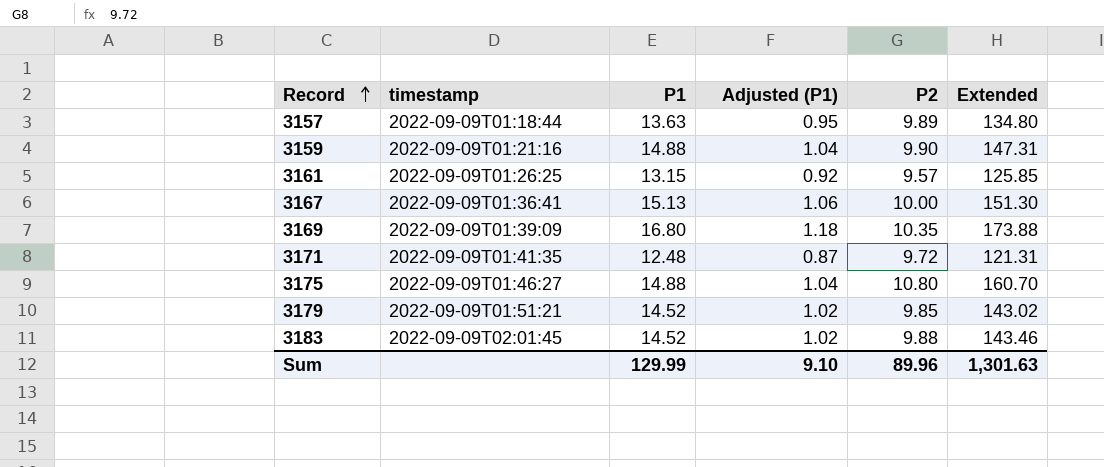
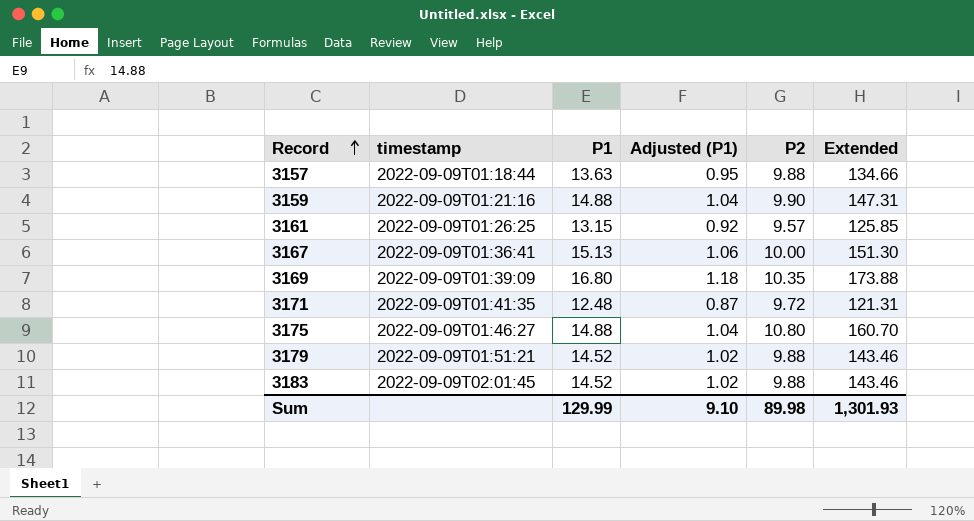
3157 | P2: 9.89 -> 9.88
3157 | Extended: 134.80 -> 134.66
3179 | P2: 9.85 -> 9.88
3179 | Extended: 143.02 -> 143.46
Sum | P2: 89.96 -> 89.98
Sum | Extended: 1,301.63 -> 1,301.93

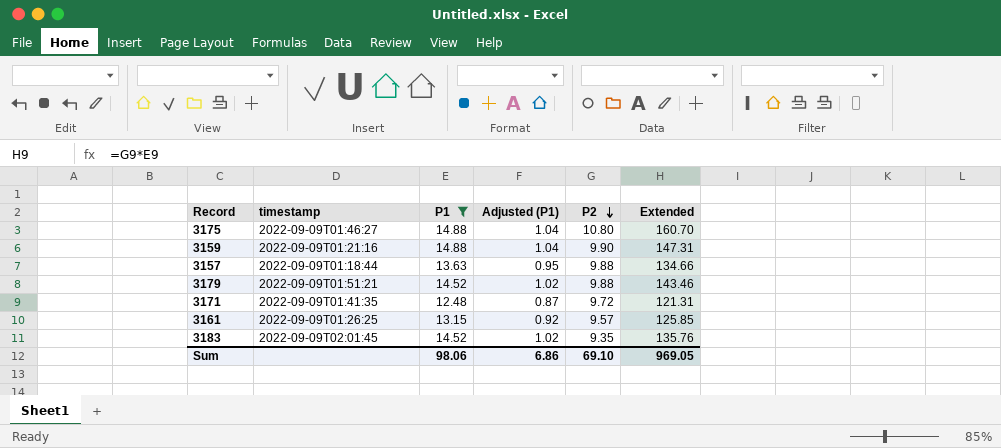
filter: none -> P1 <= 14.88
row order: Record ascending -> P2 descending
3183 | P2: 9.88 -> 9.35
3183 | Extended: 143.46 -> 135.76
Sum | P1: 129.99 -> 98.06
Sum | Adjusted (P1): 9.10 -> 6.86
Sum | P2: 89.98 -> 69.10
Sum | Extended: 1,301.93 -> 969.05

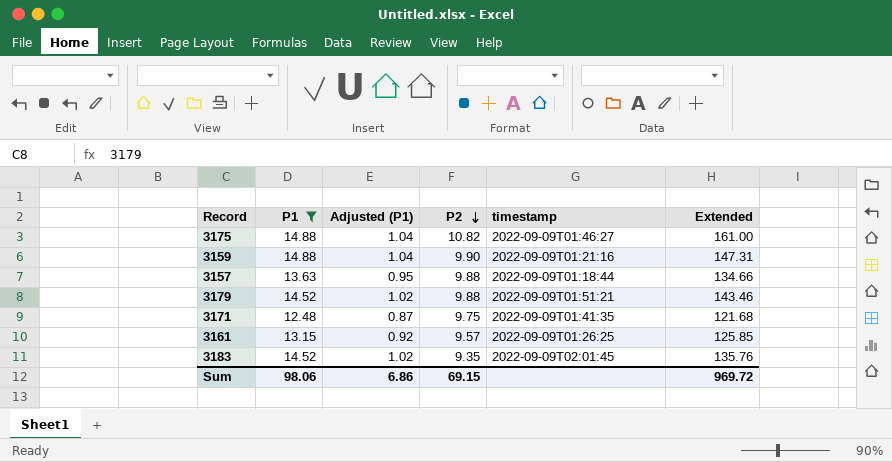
column timestamp | position: 2 -> 5
3175 | P2: 10.80 -> 10.82
3175 | Extended: 160.70 -> 161.00
3171 | P2: 9.72 -> 9.75
3171 | Extended: 121.31 -> 121.68
Sum | P2: 69.10 -> 69.15
Sum | Extended: 969.05 -> 969.72

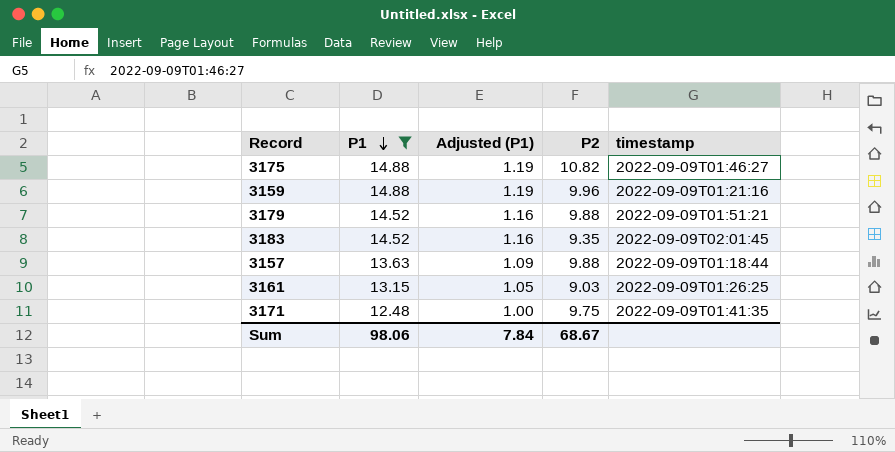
row order: P2 descending -> P1 descending
column Extended | formula: [P1] * [P2] -> none
column Adjusted (P1) | formula: [P1] * 0.07 -> [P1] * 0.08
3159 | P2: 9.90 -> 9.96
3161 | P2: 9.57 -> 9.03
Sum | Adjusted (P1): 6.86 -> 7.84
Sum | P2: 69.15 -> 68.67

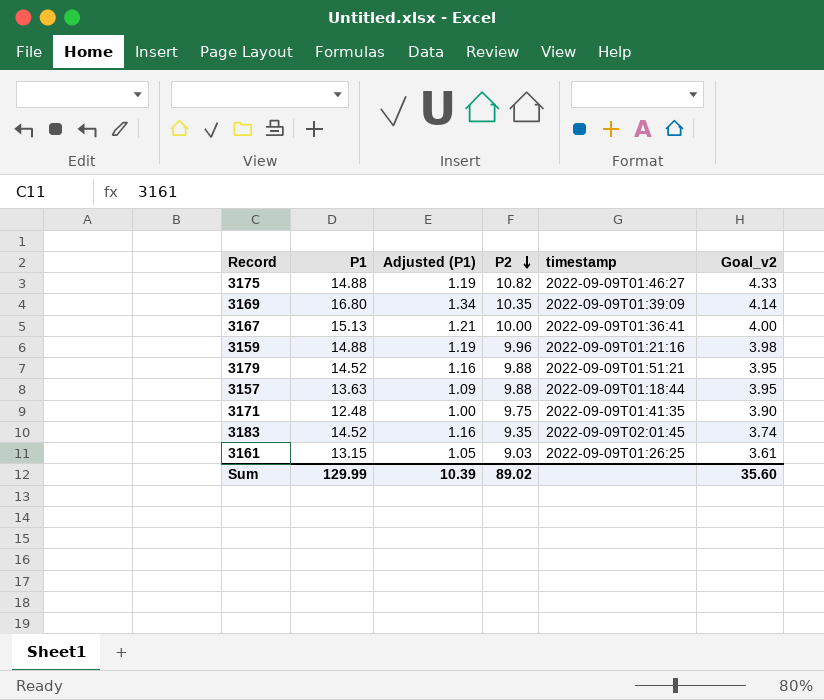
filter: P1 <= 14.88 -> none
row order: P1 descending -> P2 descending
column Goal_v2 | formula: none -> [P2] * 0.4
Sum | P1: 98.06 -> 129.99
Sum | Adjusted (P1): 7.84 -> 10.39
Sum | P2: 68.67 -> 89.02

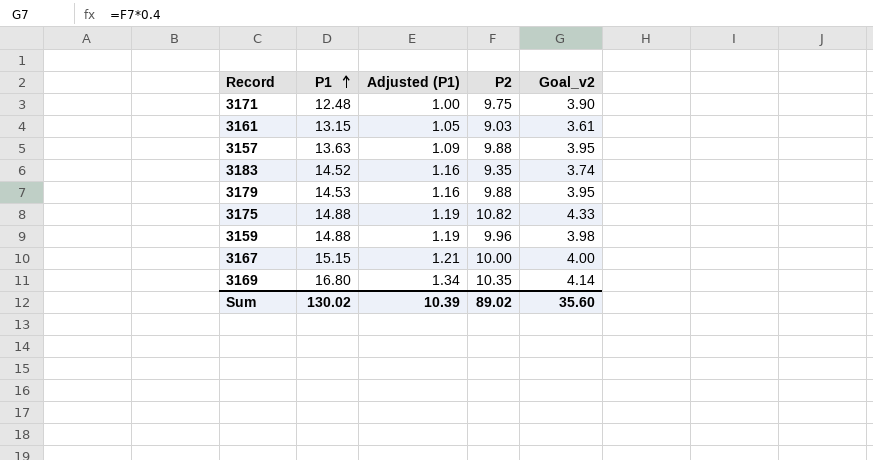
row order: P2 descending -> P1 ascending
column timestamp | position: 5 -> none
3179 | P1: 14.52 -> 14.53
3167 | P1: 15.13 -> 15.15
Sum | P1: 129.99 -> 130.02

